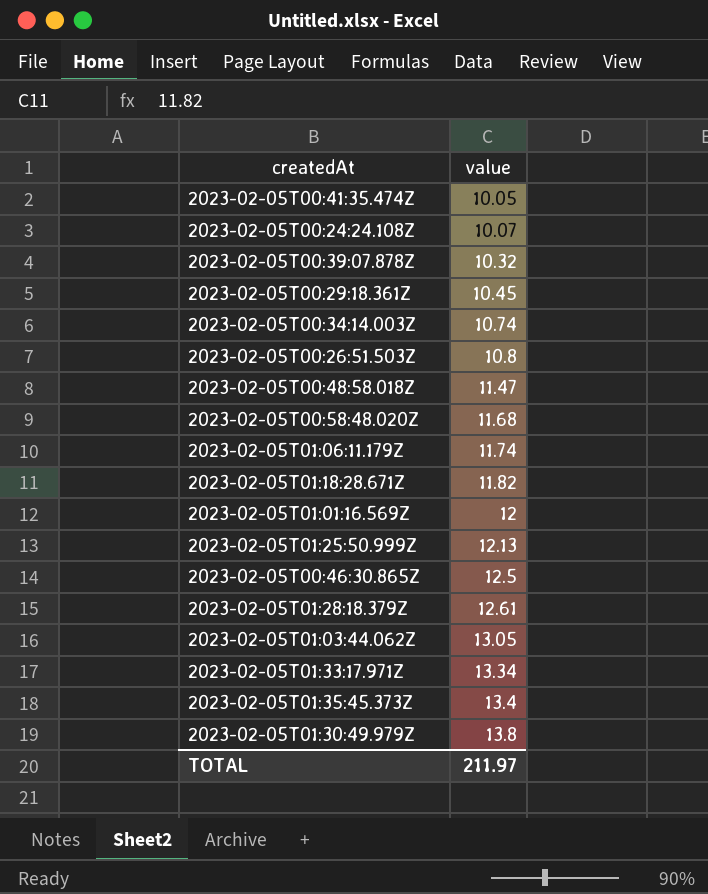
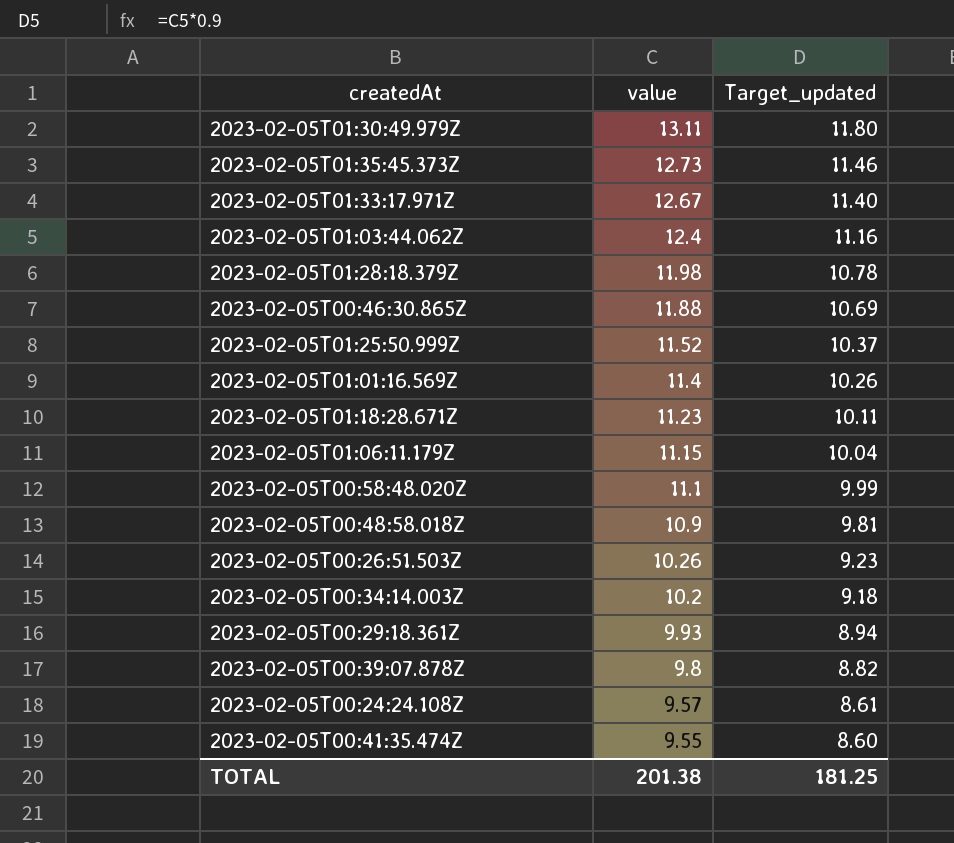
row order: value ascending -> value descending
column Target_updated | formula: none -> [value] * 0.9
2023-02-05T01:30:49.979Z | value: 13.8 -> 13.11
2023-02-05T01:35:45.373Z | value: 13.4 -> 12.73
2023-02-05T01:33:17.971Z | value: 13.34 -> 12.67
2023-02-05T01:03:44.062Z | value: 13.05 -> 12.4
2023-02-05T01:28:18.379Z | value: 12.61 -> 11.98
2023-02-05T00:46:30.865Z | value: 12.5 -> 11.88
2023-02-05T01:25:50.999Z | value: 12.13 -> 11.52
2023-02-05T01:01:16.569Z | value: 12 -> 11.4
2023-02-05T01:18:28.671Z | value: 11.82 -> 11.23
2023-02-05T01:06:11.179Z | value: 11.74 -> 11.15
2023-02-05T00:58:48.020Z | value: 11.68 -> 11.1
2023-02-05T00:48:58.018Z | value: 11.47 -> 10.9
2023-02-05T00:26:51.503Z | value: 10.8 -> 10.26
2023-02-05T00:34:14.003Z | value: 10.74 -> 10.2
2023-02-05T00:29:18.361Z | value: 10.45 -> 9.93
2023-02-05T00:39:07.878Z | value: 10.32 -> 9.8
2023-02-05T00:24:24.108Z | value: 10.07 -> 9.57
2023-02-05T00:41:35.474Z | value: 10.05 -> 9.55
TOTAL | value: 211.97 -> 201.38

